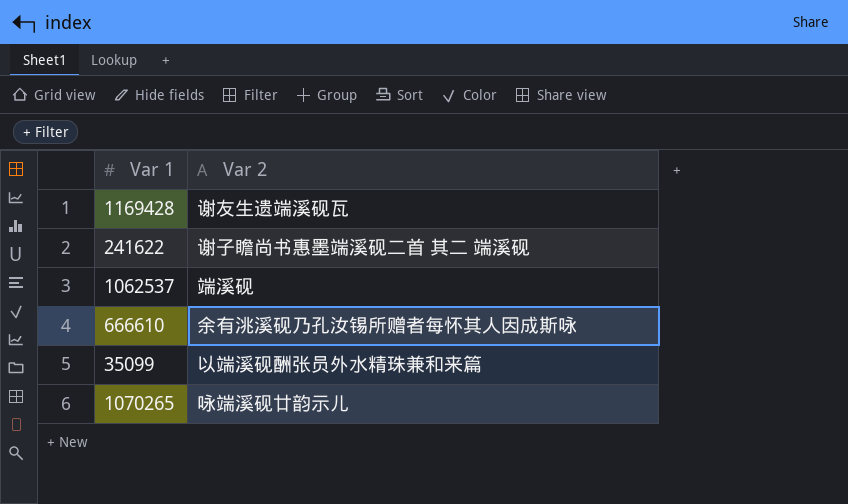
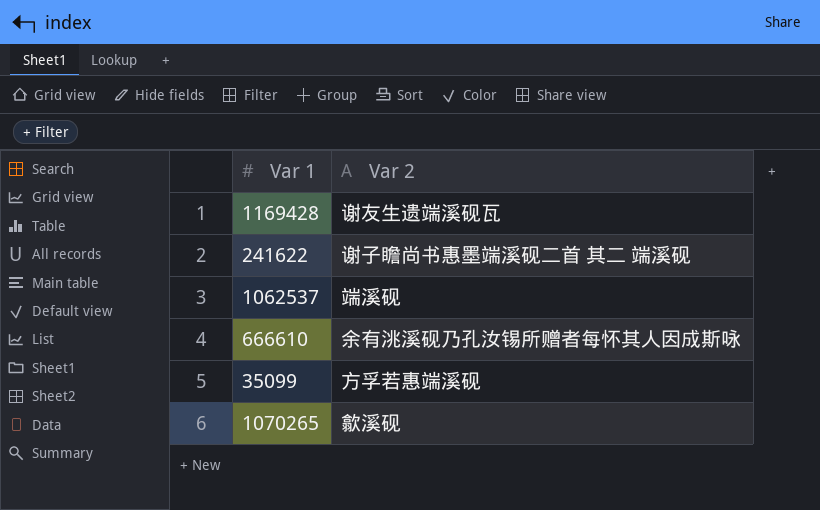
35099 | Var 2: 以端溪砚酬张员外水精珠兼和来篇 -> 方孚若惠端溪砚
1070265 | Var 2: 咏端溪砚廿韵示儿 -> 歙溪砚

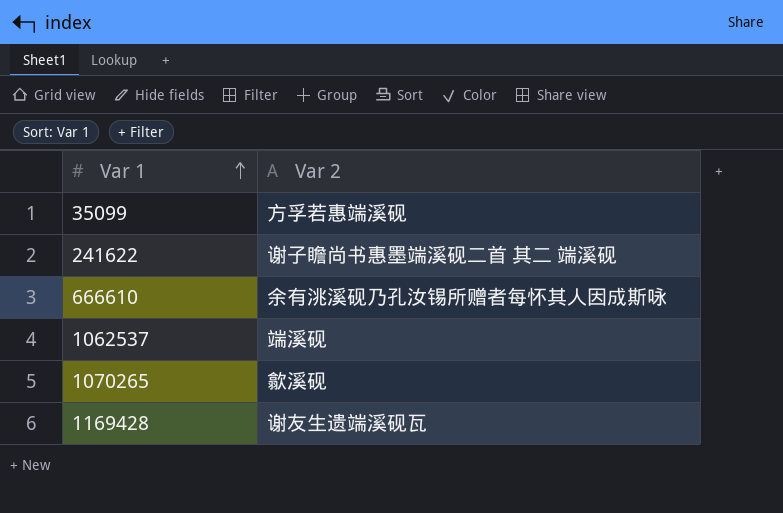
row order: none -> Var 1 ascending

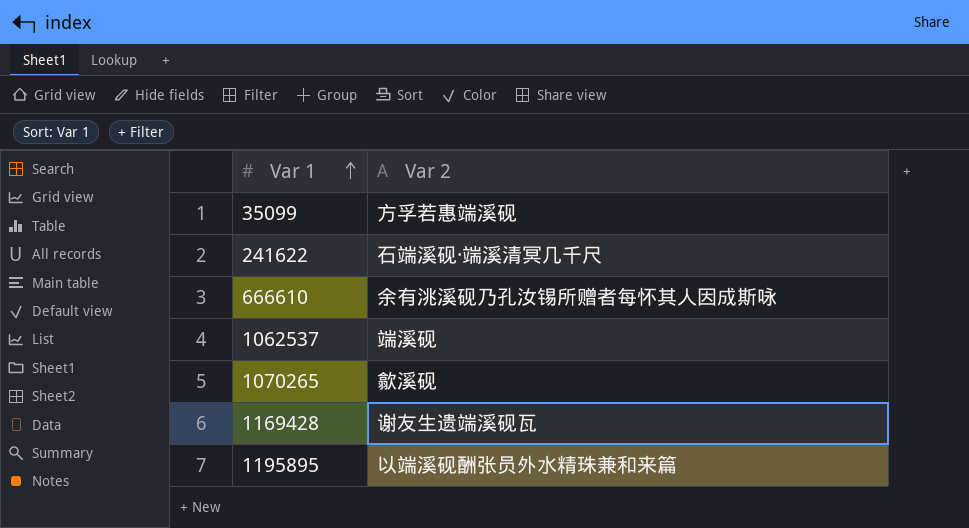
241622 | Var 2: 谢子瞻尚书惠墨端溪砚二首 其二 端溪砚 -> 石端溪砚·端溪清冥几千尺
row 1195895: none -> 以端溪砚酬张员外水精珠兼和来篇

